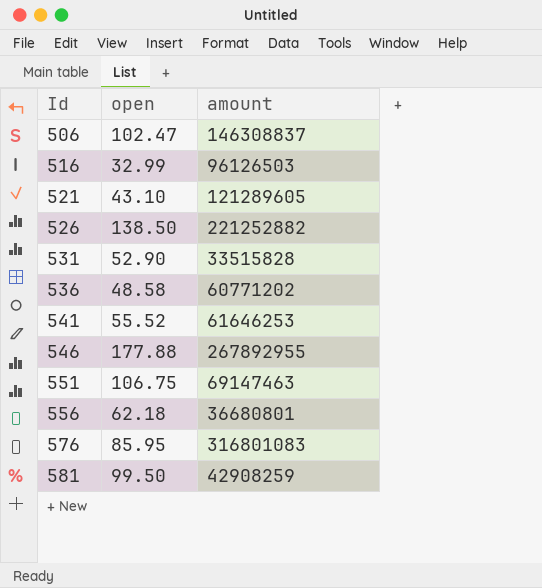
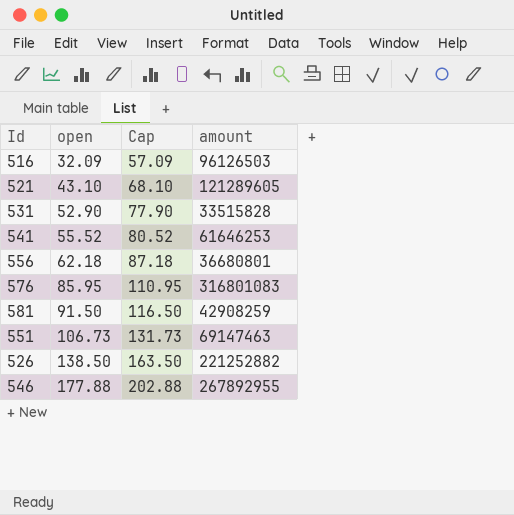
row order: Id ascending -> open ascending
column Cap | formula: none -> [open] + 25
row 506: 102.47 | 146308837 -> none
row 536: 48.58 | 60771202 -> none
516 | open: 32.99 -> 32.09
581 | open: 99.50 -> 91.50
551 | open: 106.75 -> 106.73

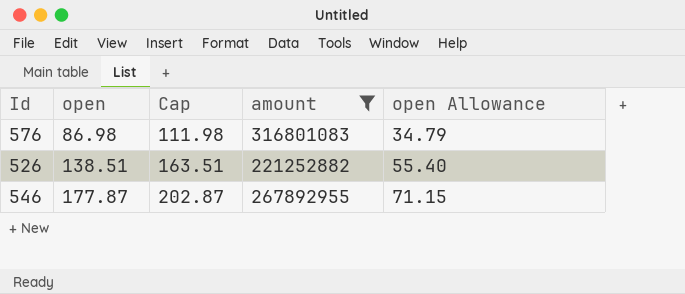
filter: none -> amount >= 221252882
column open Allowance | formula: none -> [open] * 0.4
576 | open: 85.95 -> 86.98
576 | Cap: 110.95 -> 111.98
526 | open: 138.50 -> 138.51
526 | Cap: 163.50 -> 163.51
546 | open: 177.88 -> 177.87
546 | Cap: 202.88 -> 202.87

